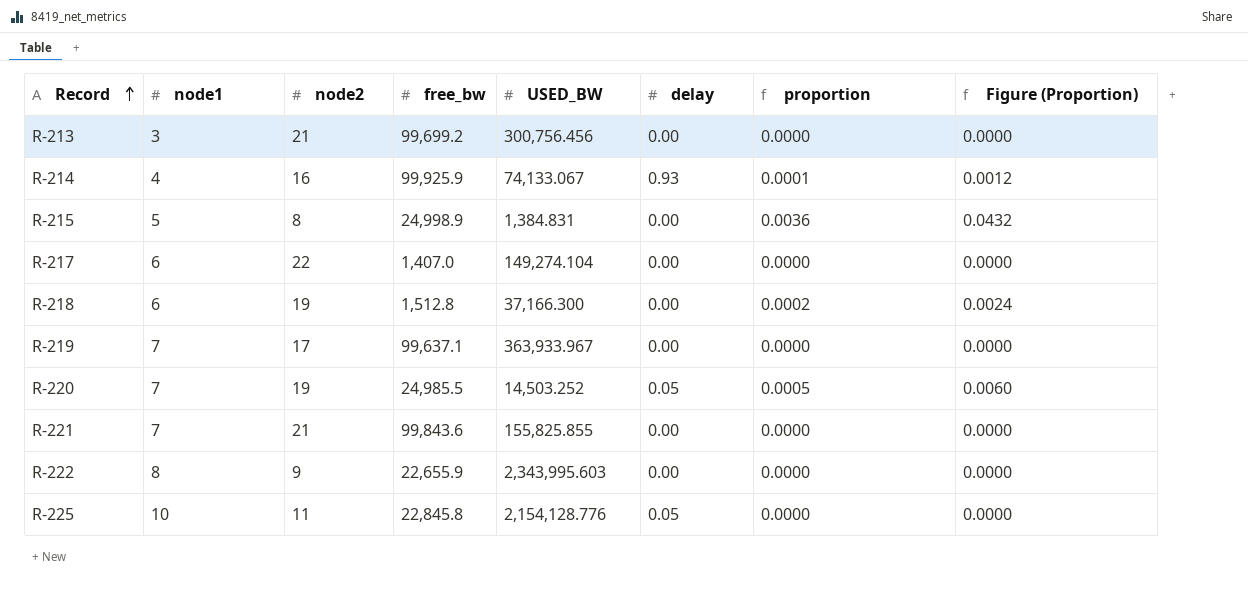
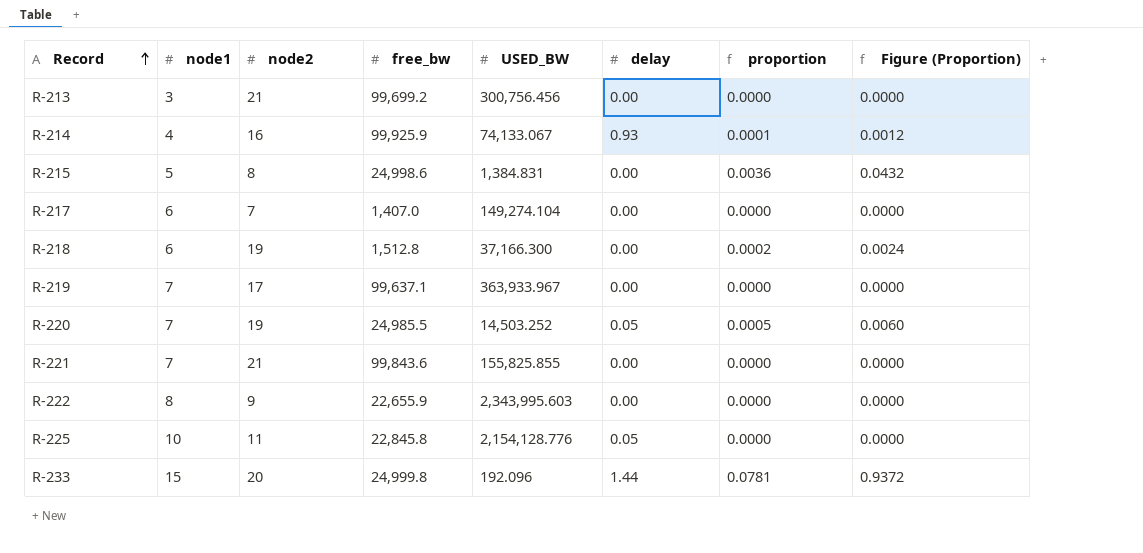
R-215 | free_bw: 24,998.9 -> 24,998.6
R-217 | node2: 22 -> 7
row R-233: none -> 15 | 20 | 24,999.8 | 192.096 | 1.44 | 0.0781 | 0.9372

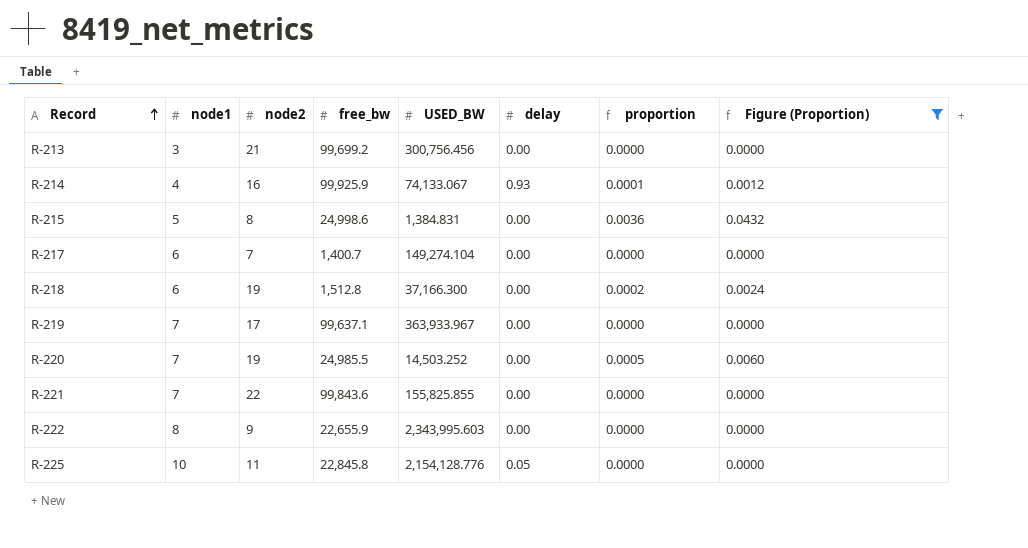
filter: none -> Figure (Proportion) != 0.9372
R-217 | free_bw: 1,407.0 -> 1,400.7
R-220 | delay: 0.05 -> 0.00
R-221 | node2: 21 -> 22

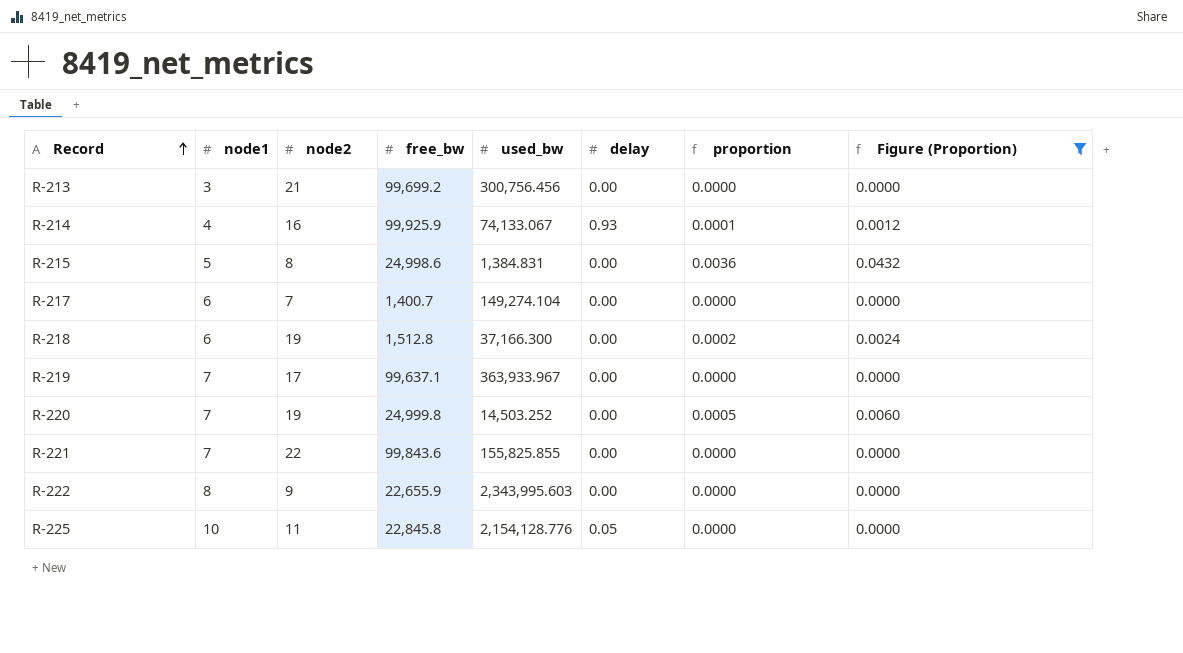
column name: USED_BW -> used_bw
R-220 | free_bw: 24,985.5 -> 24,999.8

